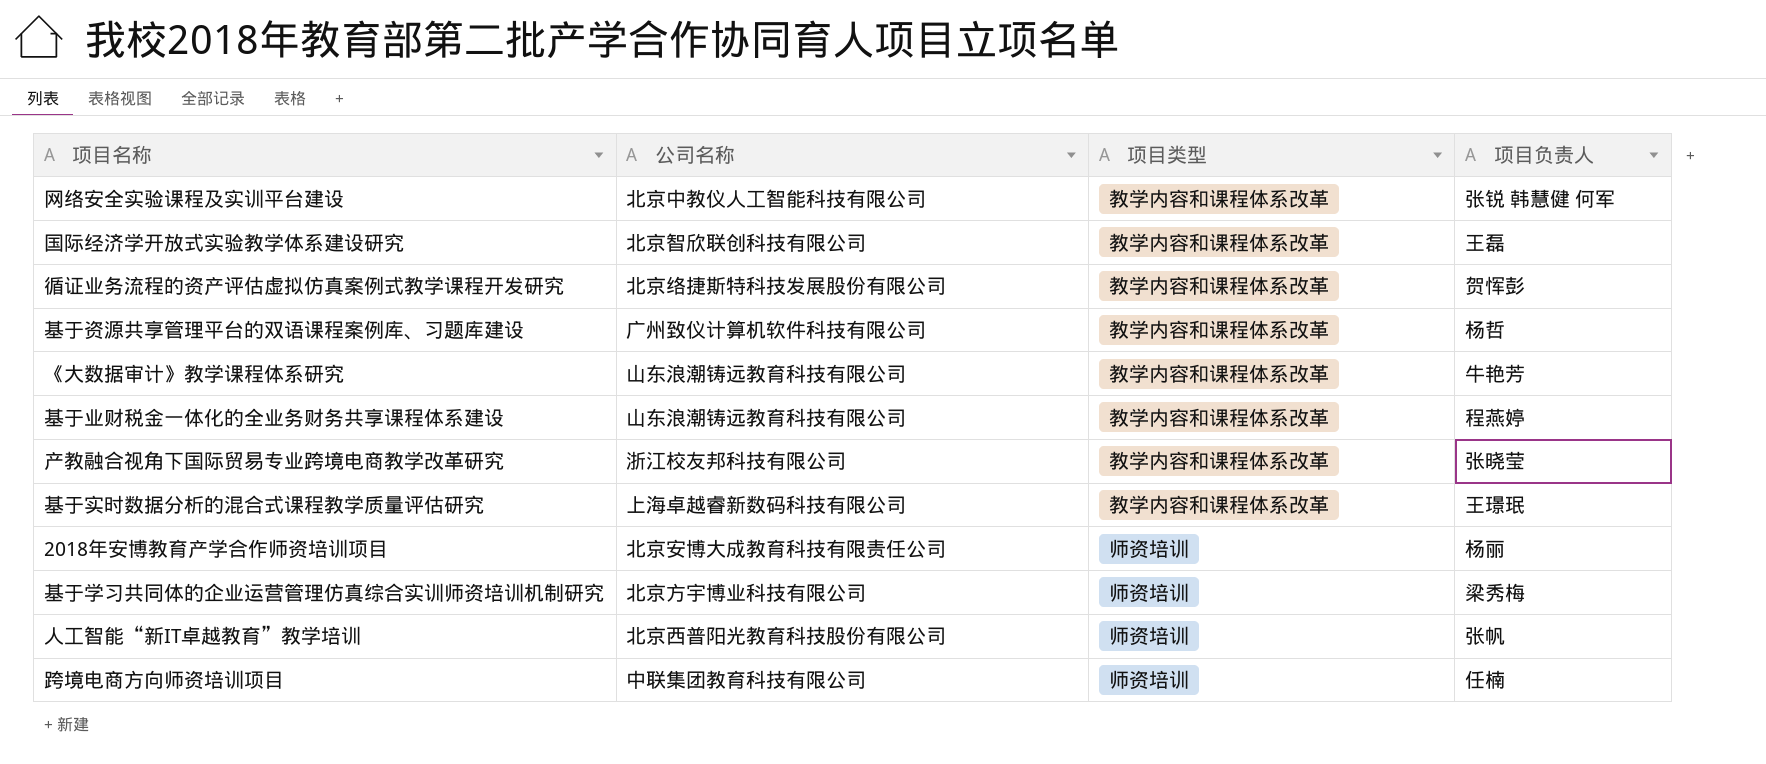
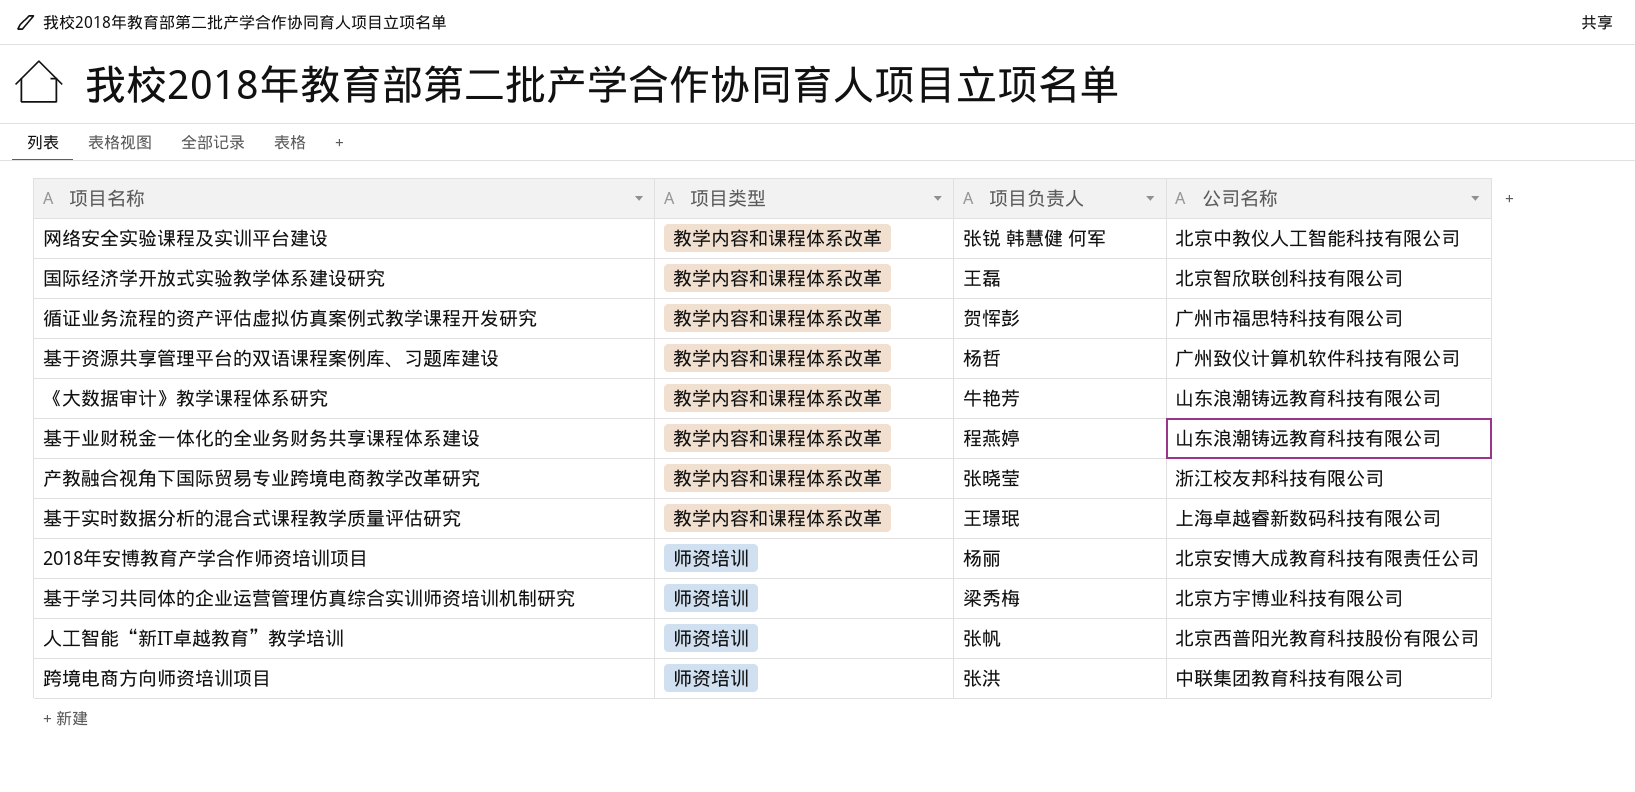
column 公司名称 | position: 2 -> 4
循证业务流程的资产评估虚拟仿真案例式教学课程开发研究 | 公司名称: 北京络捷斯特科技发展股份有限公司 -> 广州市福思特科技有限公司
跨境电商方向师资培训项目 | 项目负责人: 任楠 -> 张洪

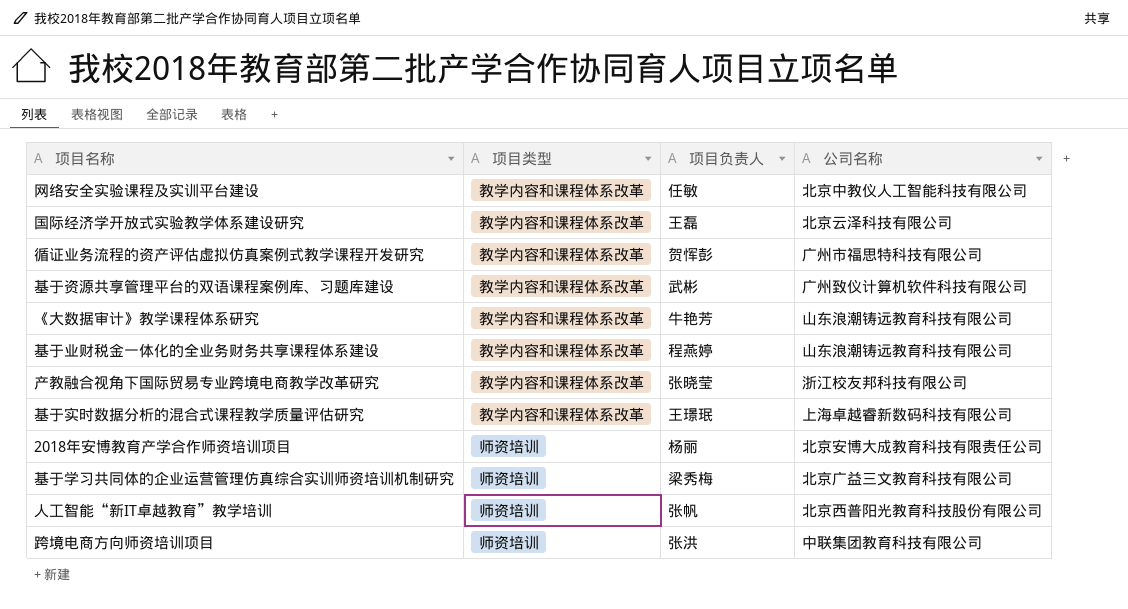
网络安全实验课程及实训平台建设 | 项目负责人: 张锐 韩慧健 何军 -> 任敏
国际经济学开放式实验教学体系建设研究 | 公司名称: 北京智欣联创科技有限公司 -> 北京云泽科技有限公司
基于资源共享管理平台的双语课程案例库、习题库建设 | 项目负责人: 杨哲 -> 武彬
基于学习共同体的企业运营管理仿真综合实训师资培训机制研究 | 公司名称: 北京方宇博业科技有限公司 -> 北京广益三文教育科技有限公司

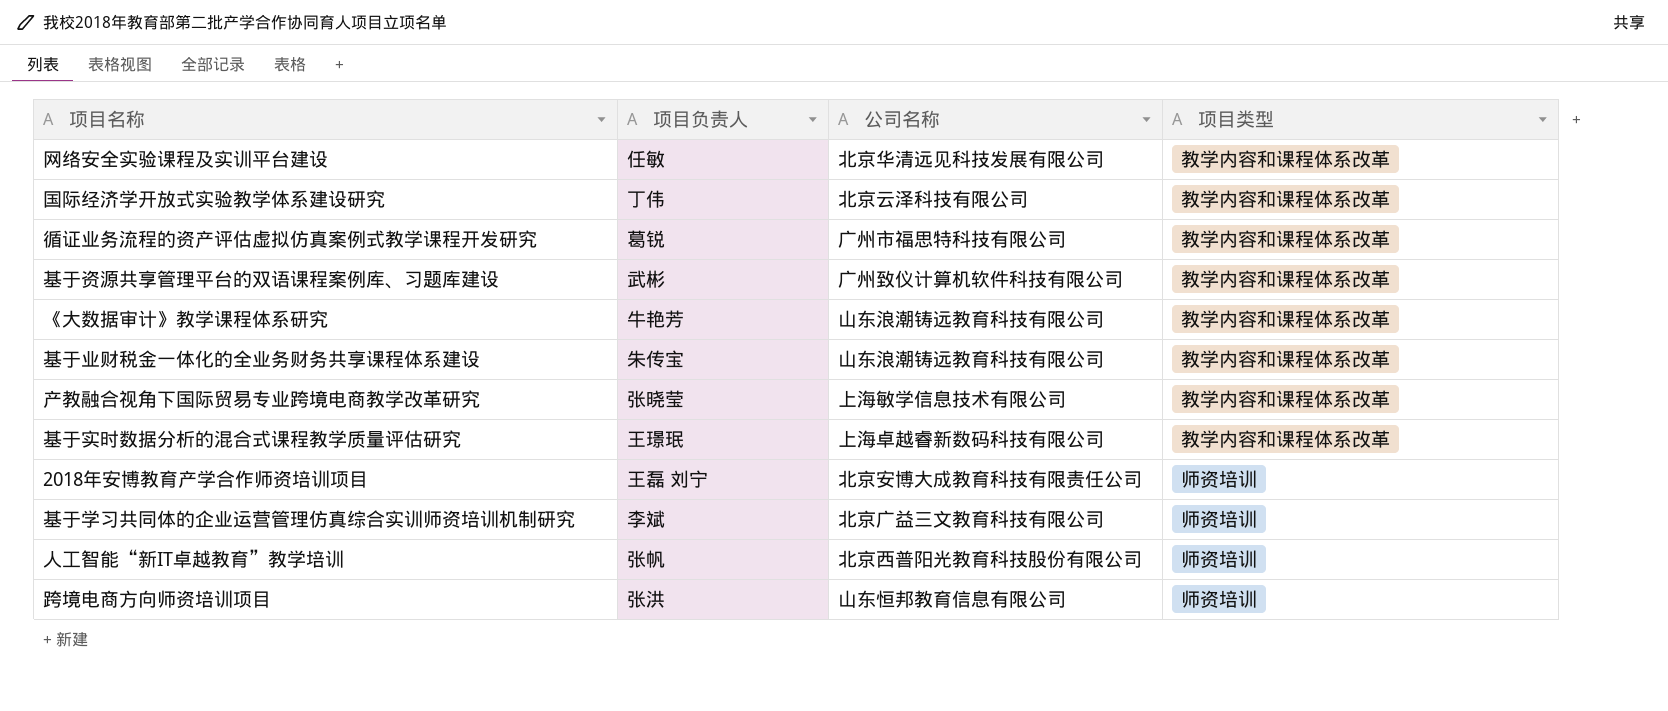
column 项目类型 | position: 2 -> 4
网络安全实验课程及实训平台建设 | 公司名称: 北京中教仪人工智能科技有限公司 -> 北京华清远见科技发展有限公司
国际经济学开放式实验教学体系建设研究 | 项目负责人: 王磊 -> 丁伟
循证业务流程的资产评估虚拟仿真案例式教学课程开发研究 | 项目负责人: 贺恽彭 -> 葛锐
基于业财税金一体化的全业务财务共享课程体系建设 | 项目负责人: 程燕婷 -> 朱传宝
产教融合视角下国际贸易专业跨境电商教学改革研究 | 公司名称: 浙江校友邦科技有限公司 -> 上海敏学信息技术有限公司
2018年安博教育产学合作师资培训项目 | 项目负责人: 杨丽 -> 王磊 刘宁
基于学习共同体的企业运营管理仿真综合实训师资培训机制研究 | 项目负责人: 梁秀梅 -> 李斌
跨境电商方向师资培训项目 | 公司名称: 中联集团教育科技有限公司 -> 山东恒邦教育信息有限公司

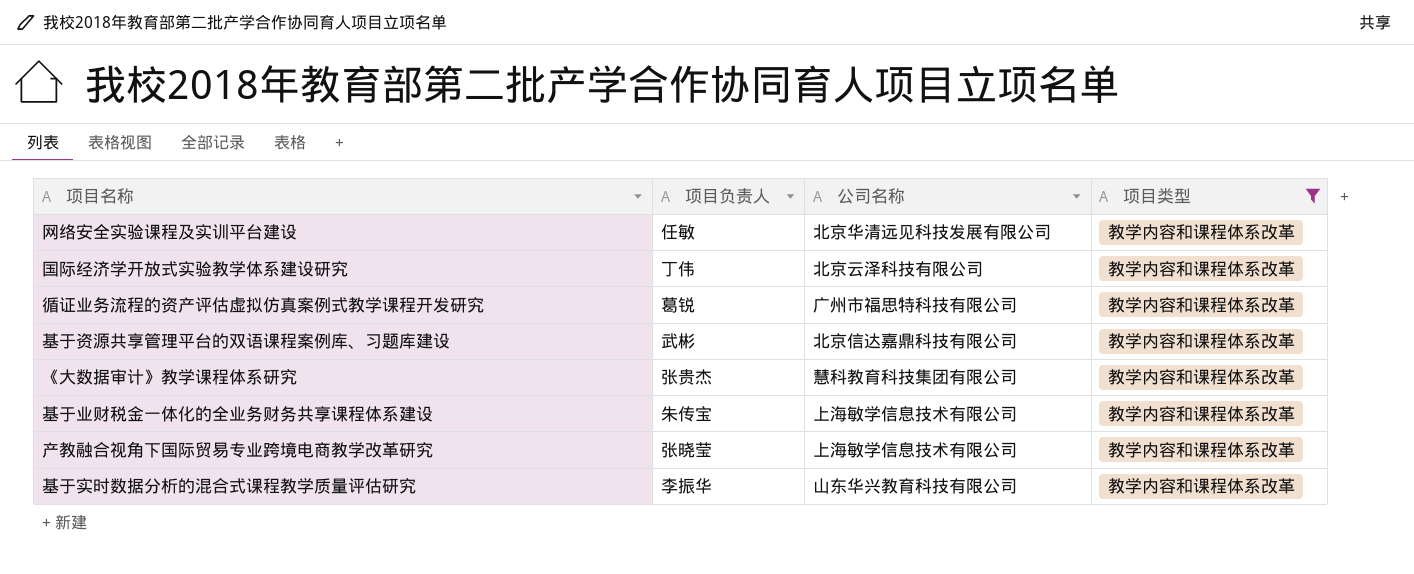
filter: none -> 项目类型 = 教学内容和课程体系改革
基于资源共享管理平台的双语课程案例库、习题库建设 | 公司名称: 广州致仪计算机软件科技有限公司 -> 北京信达嘉鼎科技有限公司
《大数据审计》教学课程体系研究 | 项目负责人: 牛艳芳 -> 张贵杰
《大数据审计》教学课程体系研究 | 公司名称: 山东浪潮铸远教育科技有限公司 -> 慧科教育科技集团有限公司
基于业财税金一体化的全业务财务共享课程体系建设 | 公司名称: 山东浪潮铸远教育科技有限公司 -> 上海敏学信息技术有限公司
基于实时数据分析的混合式课程教学质量评估研究 | 项目负责人: 王璟珉 -> 李振华
基于实时数据分析的混合式课程教学质量评估研究 | 公司名称: 上海卓越睿新数码科技有限公司 -> 山东华兴教育科技有限公司

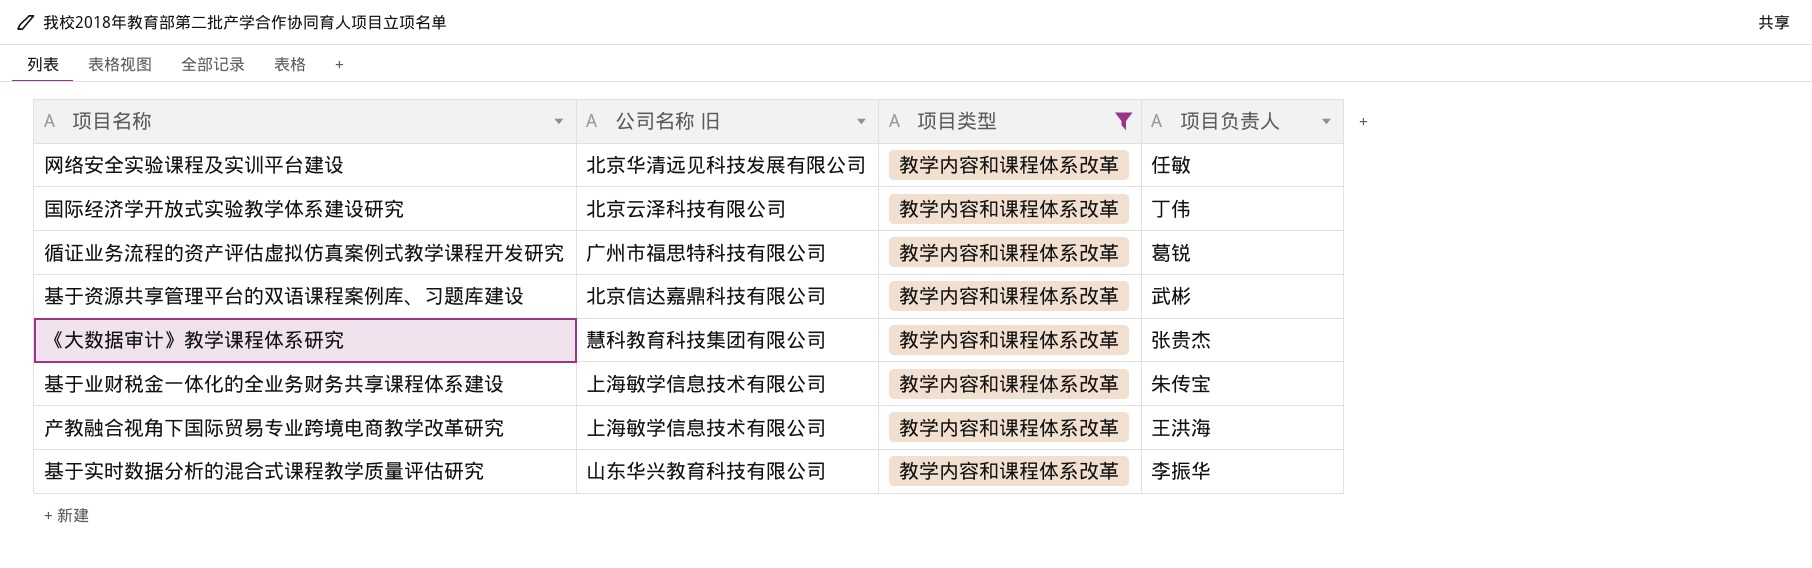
column name: 公司名称 -> 公司名称 旧
column 项目负责人 | position: 2 -> 4
产教融合视角下国际贸易专业跨境电商教学改革研究 | 项目负责人: 张晓莹 -> 王洪海

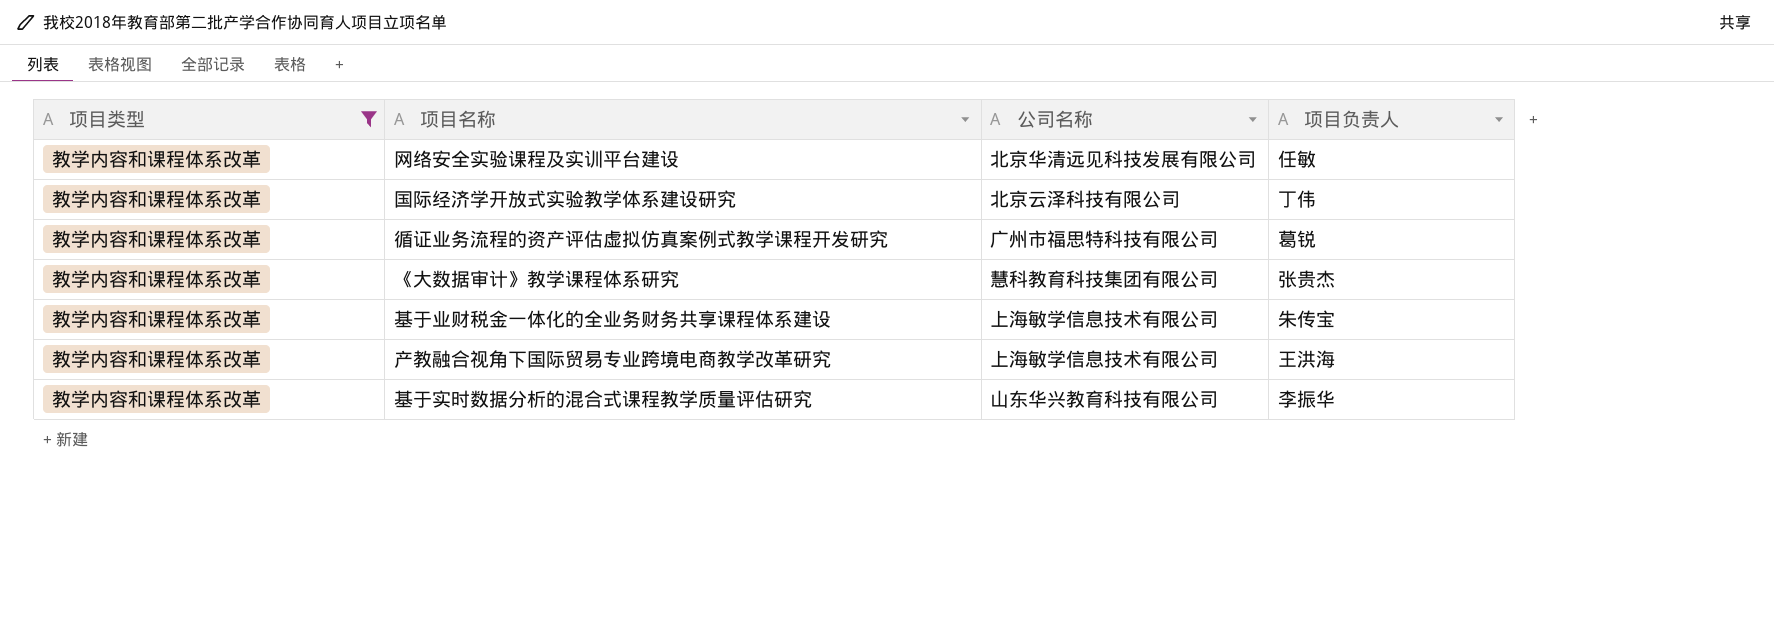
column 项目类型 | position: 3 -> 1
column name: 公司名称 旧 -> 公司名称
row 基于资源共享管理平台的双语课程案例库、习题库建设: 北京信达嘉鼎科技有限公司 | 教学内容和课程体系改革 | 武彬 -> none

